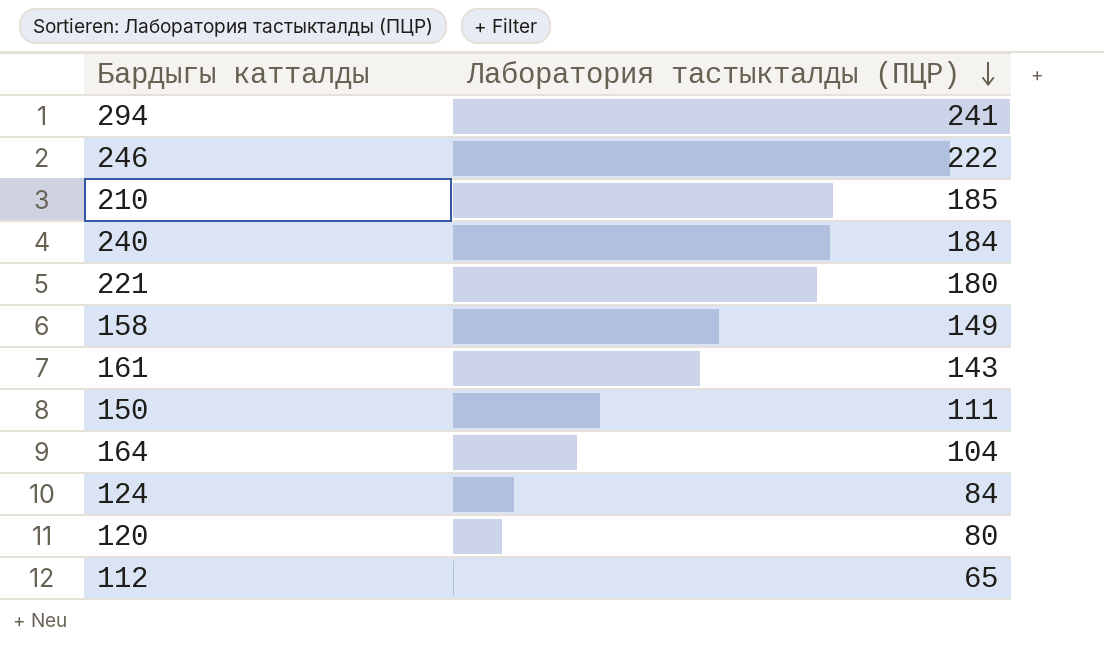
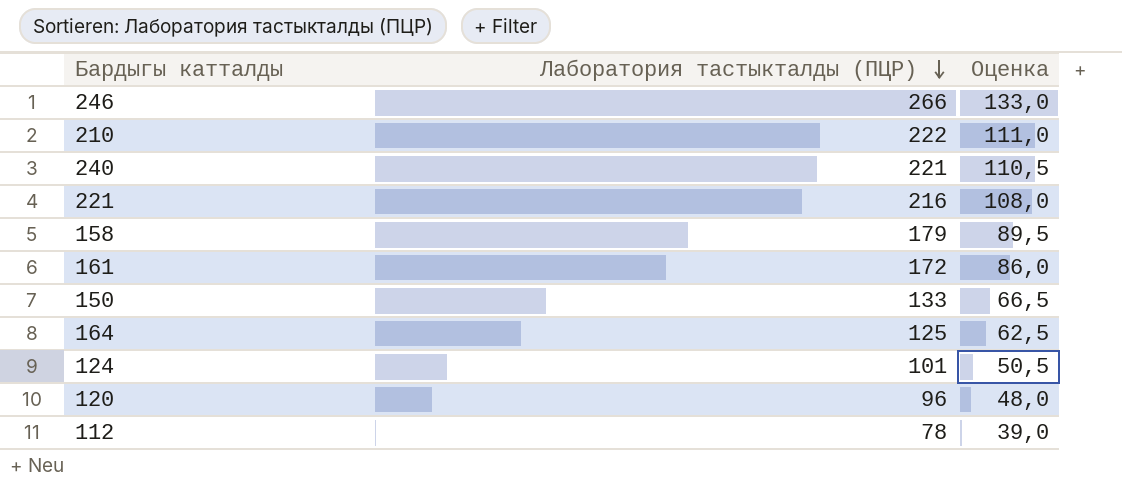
column Оценка | formula: none -> [Лаборатория тастыкталды (ПЦР)] * 0,5
row 294: 241 -> none
246 | Лаборатория тастыкталды (ПЦР): 222 -> 266
210 | Лаборатория тастыкталды (ПЦР): 185 -> 222
240 | Лаборатория тастыкталды (ПЦР): 184 -> 221
221 | Лаборатория тастыкталды (ПЦР): 180 -> 216
158 | Лаборатория тастыкталды (ПЦР): 149 -> 179
161 | Лаборатория тастыкталды (ПЦР): 143 -> 172
150 | Лаборатория тастыкталды (ПЦР): 111 -> 133
164 | Лаборатория тастыкталды (ПЦР): 104 -> 125
124 | Лаборатория тастыкталды (ПЦР): 84 -> 101
120 | Лаборатория тастыкталды (ПЦР): 80 -> 96
112 | Лаборатория тастыкталды (ПЦР): 65 -> 78

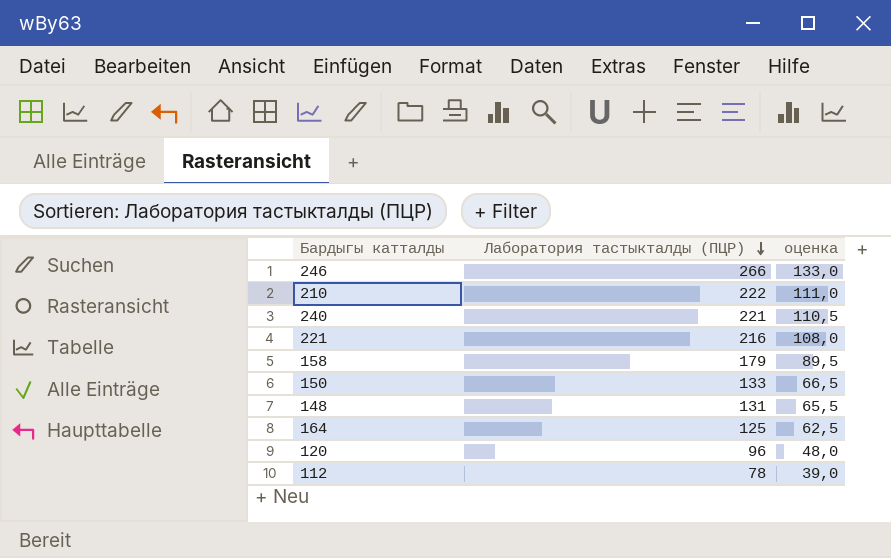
column name: Оценка -> оценка
row 161: 172 | 86,0 -> none
row 124: 101 | 50,5 -> none
row 148: none -> 131 | 65,5

